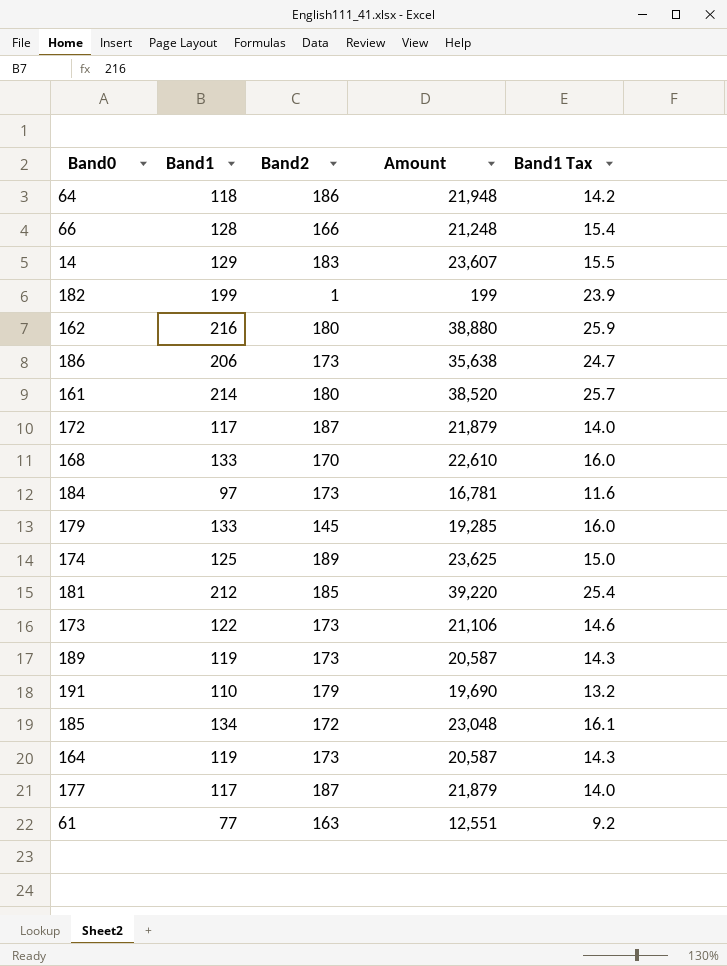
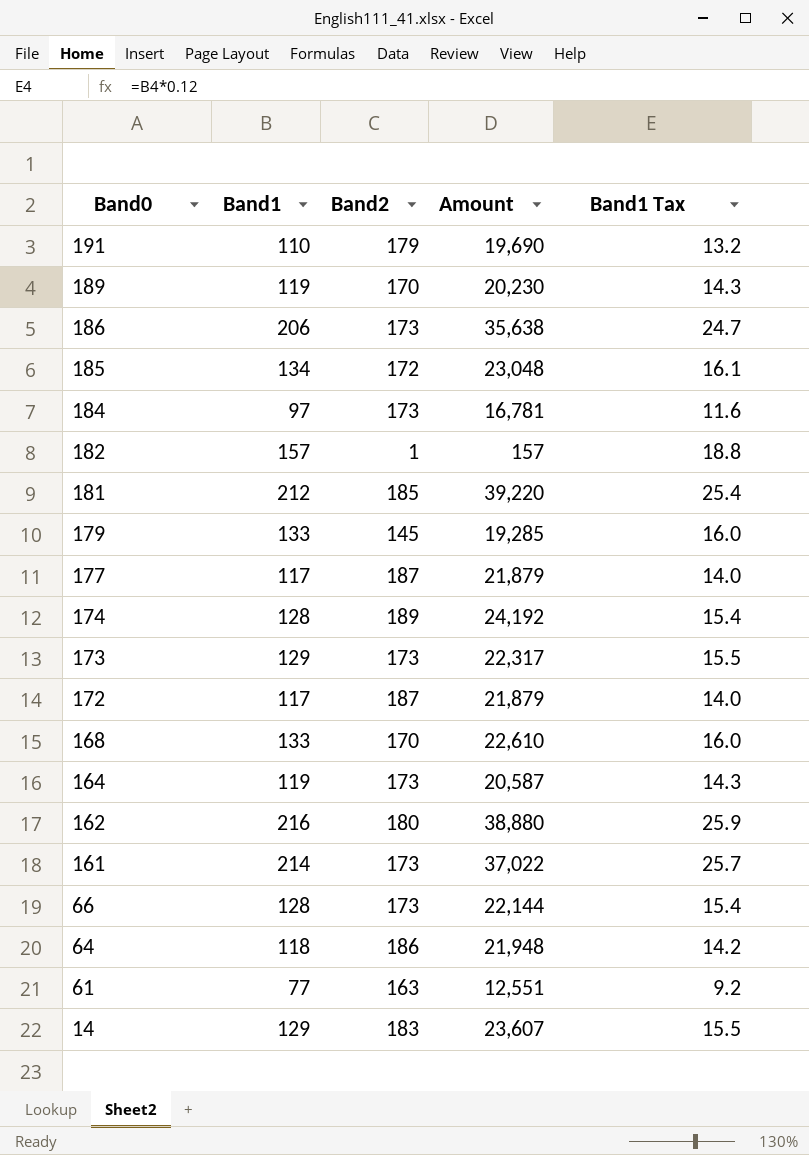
row order: none -> Band0 descending
189 | Band2: 173 -> 170
189 | Amount: 20,587 -> 20,230
182 | Band1: 199 -> 157
182 | Amount: 199 -> 157
182 | Band1 Tax: 23.9 -> 18.8
174 | Band1: 125 -> 128
174 | Amount: 23,625 -> 24,192
174 | Band1 Tax: 15.0 -> 15.4
173 | Band1: 122 -> 129
173 | Amount: 21,106 -> 22,317
173 | Band1 Tax: 14.6 -> 15.5
161 | Band2: 180 -> 173
161 | Amount: 38,520 -> 37,022
66 | Band2: 166 -> 173
66 | Amount: 21,248 -> 22,144

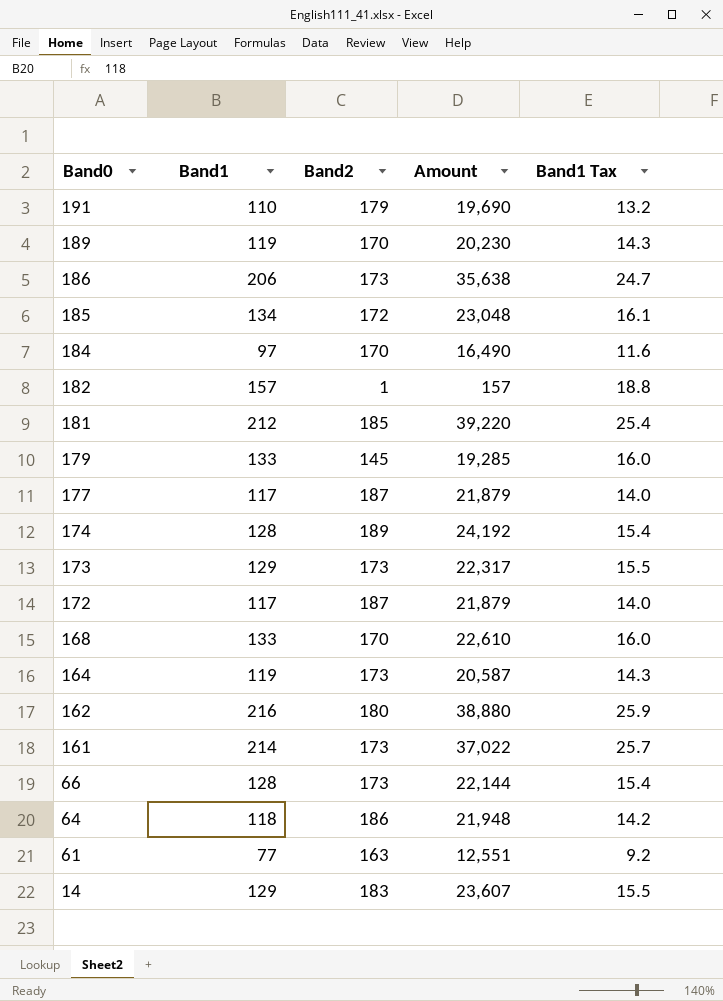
184 | Band2: 173 -> 170
184 | Amount: 16,781 -> 16,490

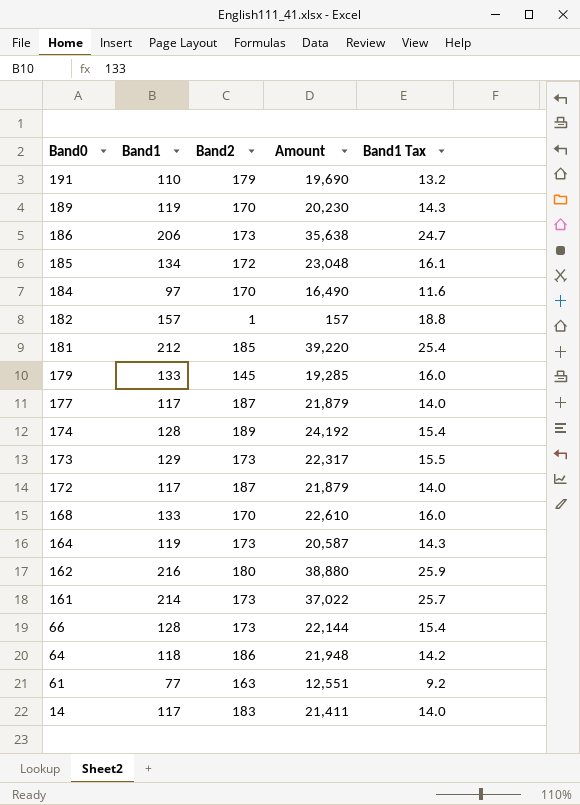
14 | Band1: 129 -> 117
14 | Amount: 23,607 -> 21,411
14 | Band1 Tax: 15.5 -> 14.0

